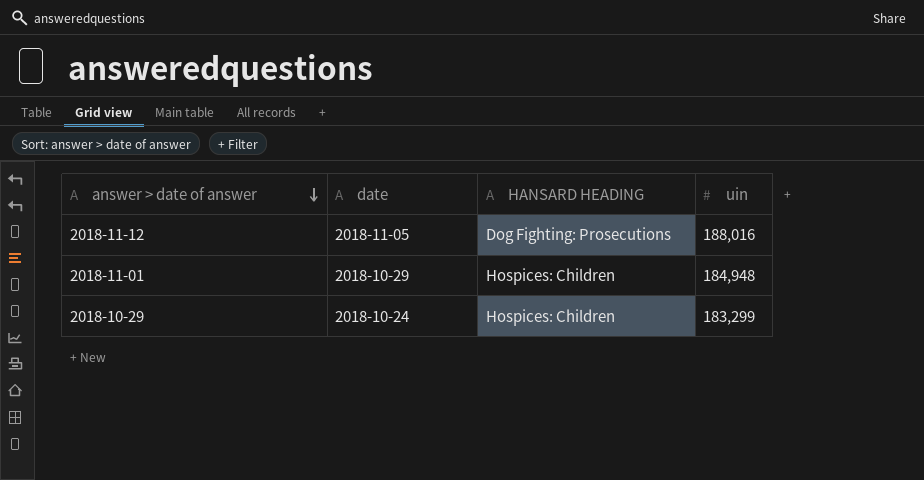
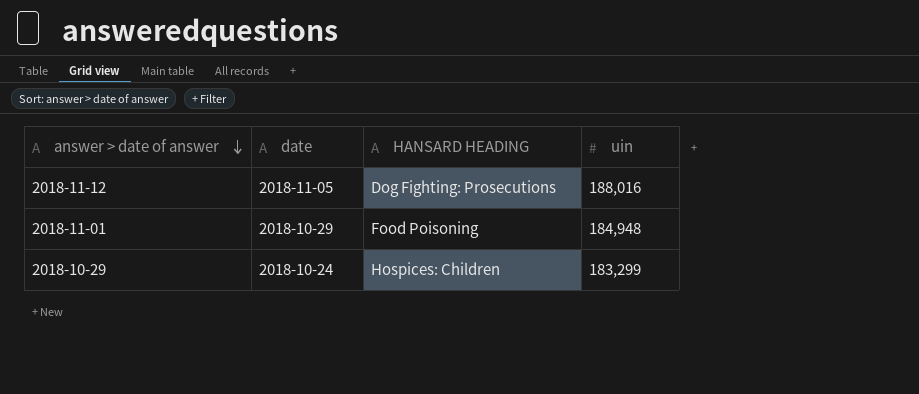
2018-11-01 | HANSARD HEADING: Hospices: Children -> Food Poisoning

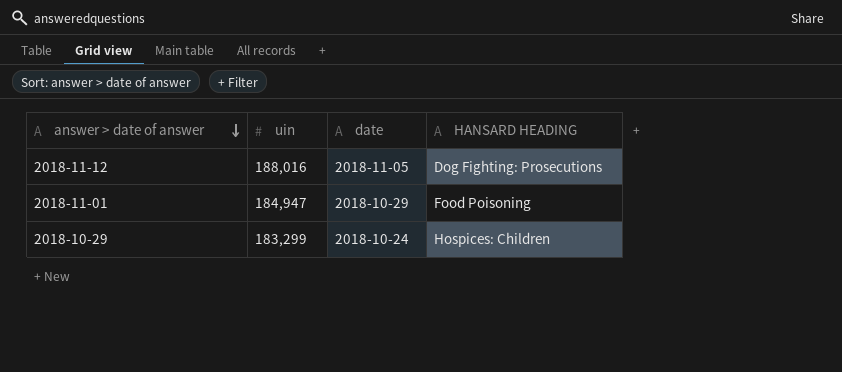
column uin | position: 4 -> 2
2018-11-01 | uin: 184,948 -> 184,947

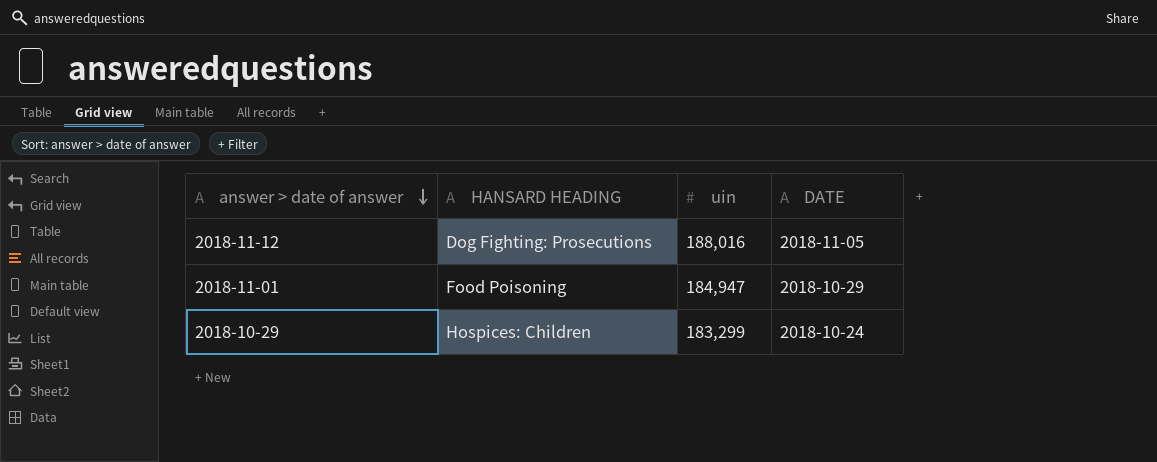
column HANSARD HEADING | position: 4 -> 2
column name: date -> DATE

